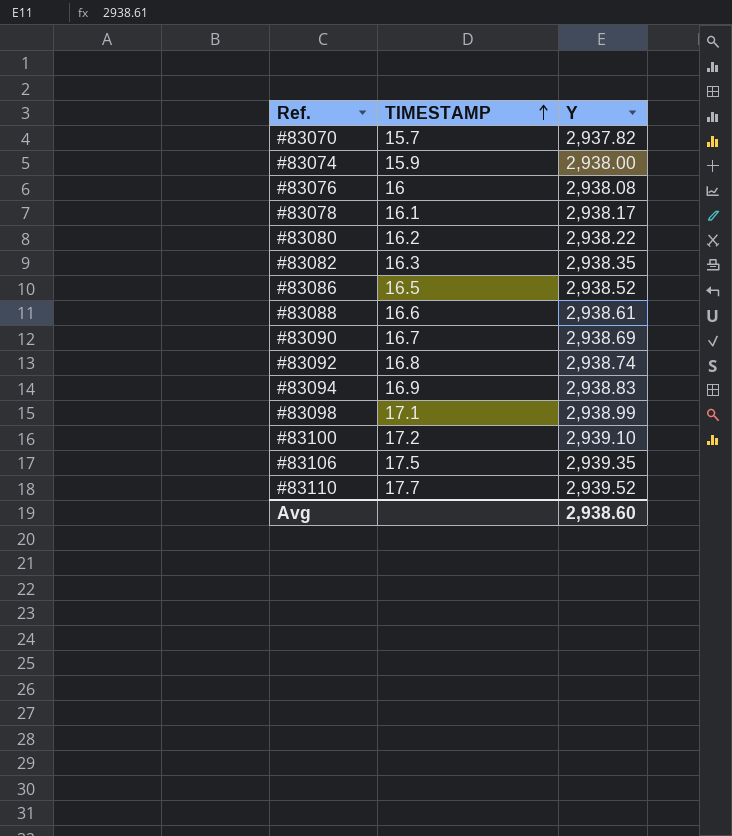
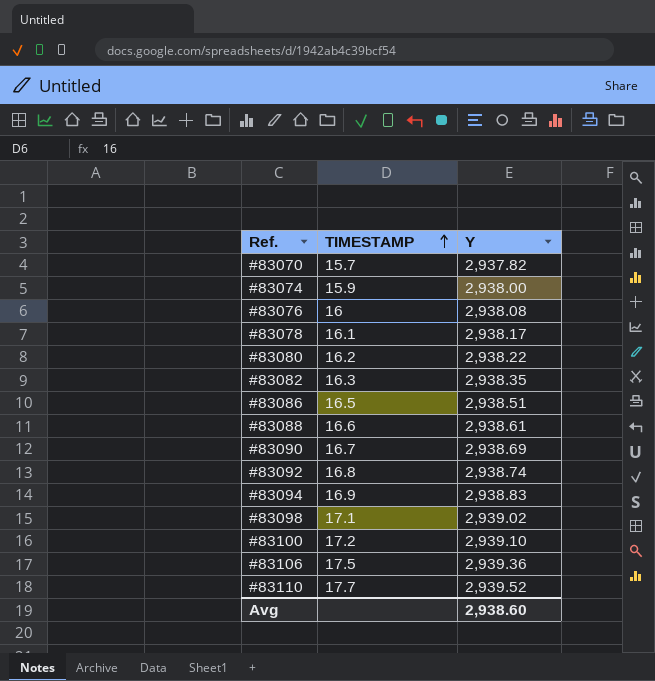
#83086 | Y: 2,938.52 -> 2,938.51
#83098 | Y: 2,938.99 -> 2,939.02
#83106 | Y: 2,939.35 -> 2,939.36

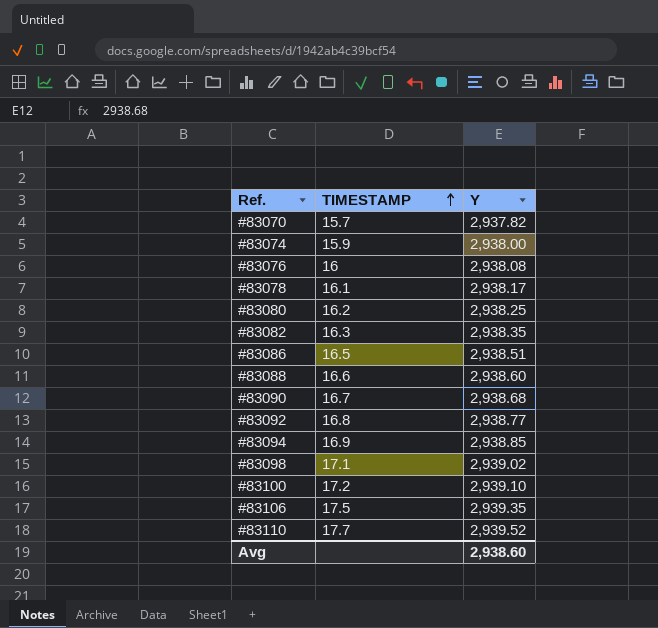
#83080 | Y: 2,938.22 -> 2,938.25
#83088 | Y: 2,938.61 -> 2,938.60
#83090 | Y: 2,938.69 -> 2,938.68
#83092 | Y: 2,938.74 -> 2,938.77
#83094 | Y: 2,938.83 -> 2,938.85
#83106 | Y: 2,939.36 -> 2,939.35

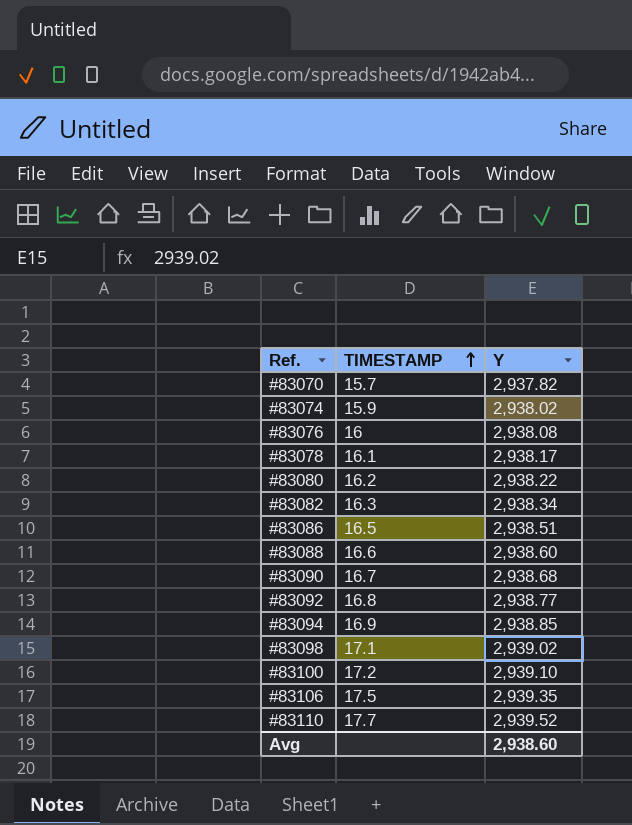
#83074 | Y: 2,938.00 -> 2,938.02
#83080 | Y: 2,938.25 -> 2,938.22
#83082 | Y: 2,938.35 -> 2,938.34

